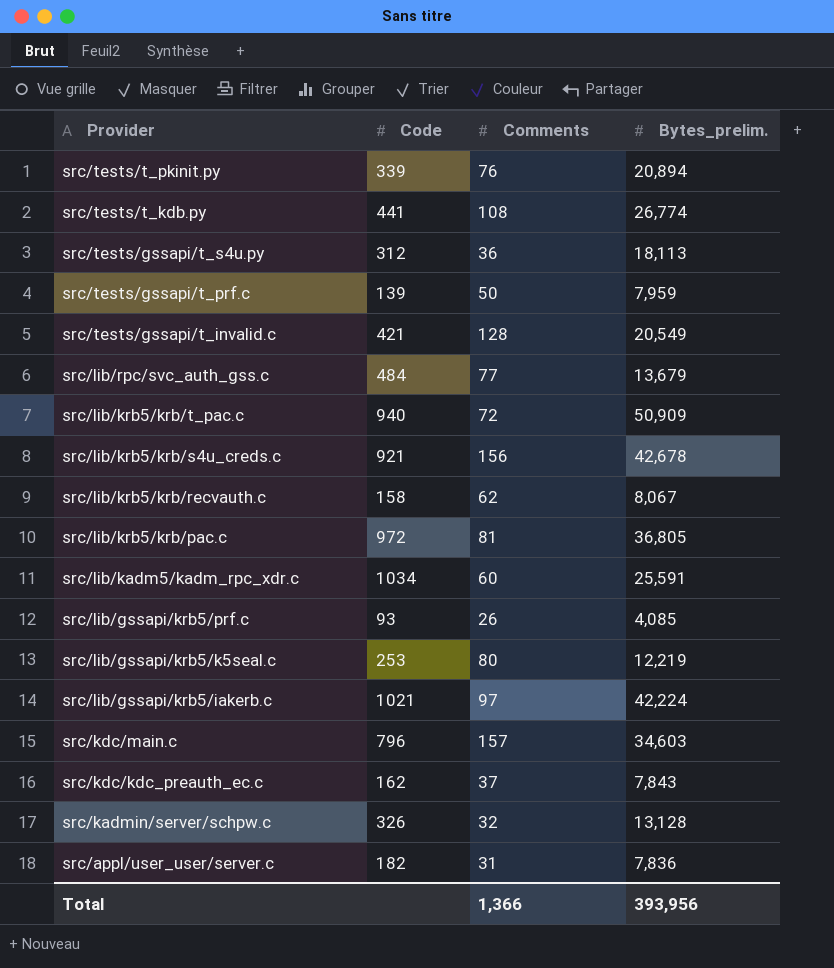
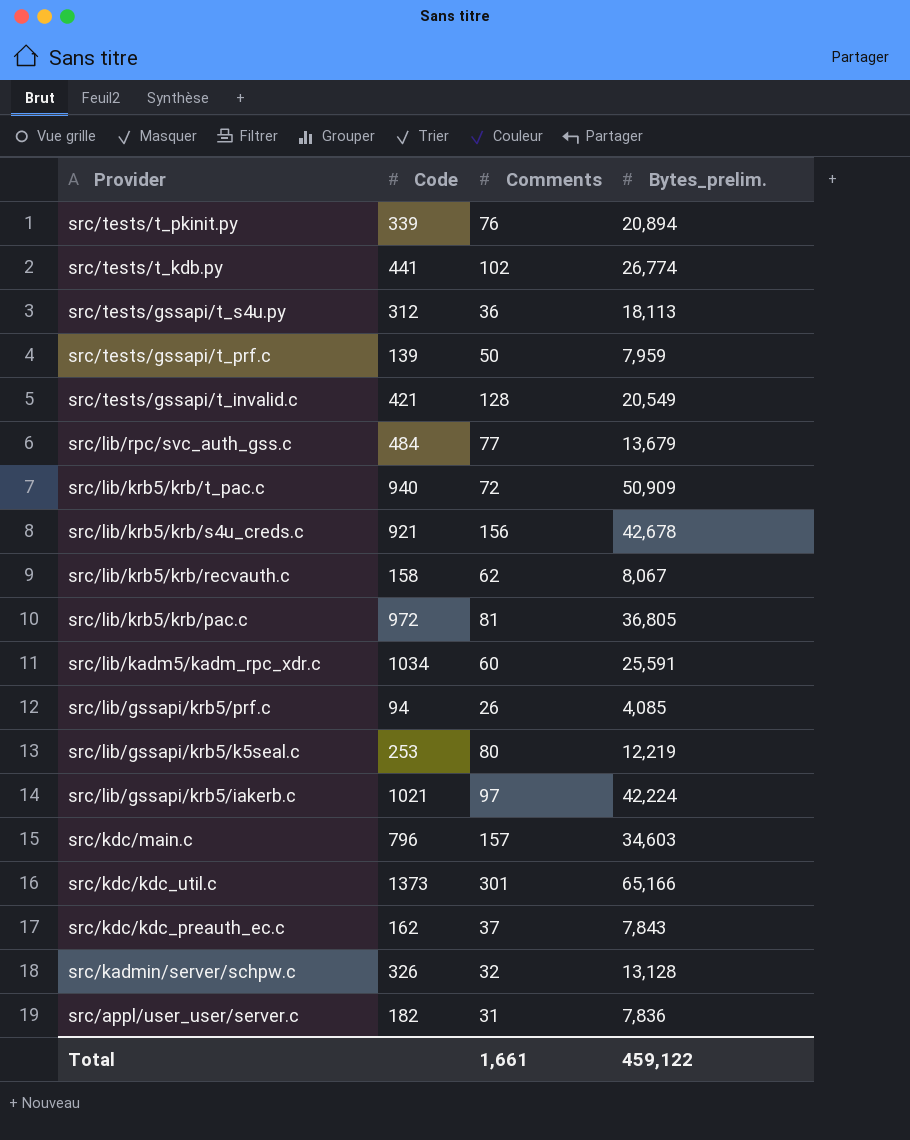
src/tests/t_kdb.py | Comments: 108 -> 102
src/lib/gssapi/krb5/prf.c | Code: 93 -> 94
row src/kdc/kdc_util.c: none -> 1373 | 301 | 65,166
Total | Comments: 1,366 -> 1,661
Total | Bytes_prelim.: 393,956 -> 459,122

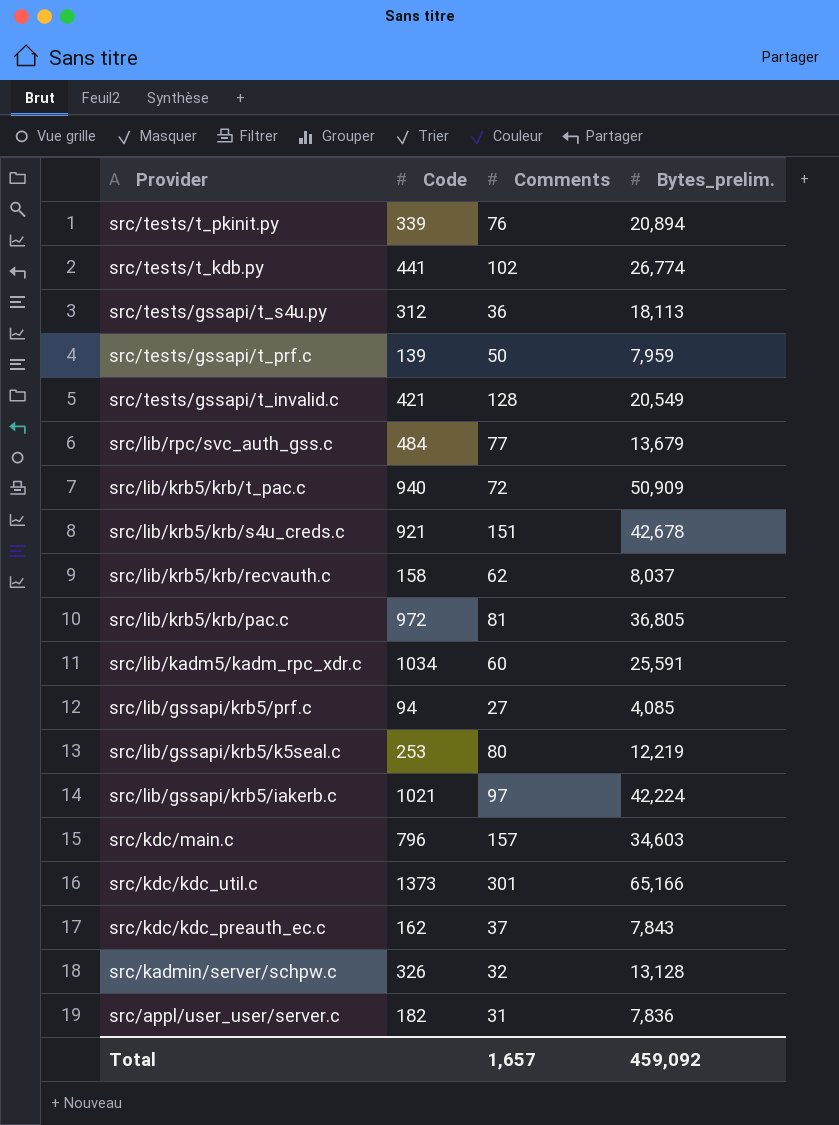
src/lib/krb5/krb/s4u_creds.c | Comments: 156 -> 151
src/lib/krb5/krb/recvauth.c | Bytes_prelim.: 8,067 -> 8,037
src/lib/gssapi/krb5/prf.c | Comments: 26 -> 27
Total | Comments: 1,661 -> 1,657
Total | Bytes_prelim.: 459,122 -> 459,092

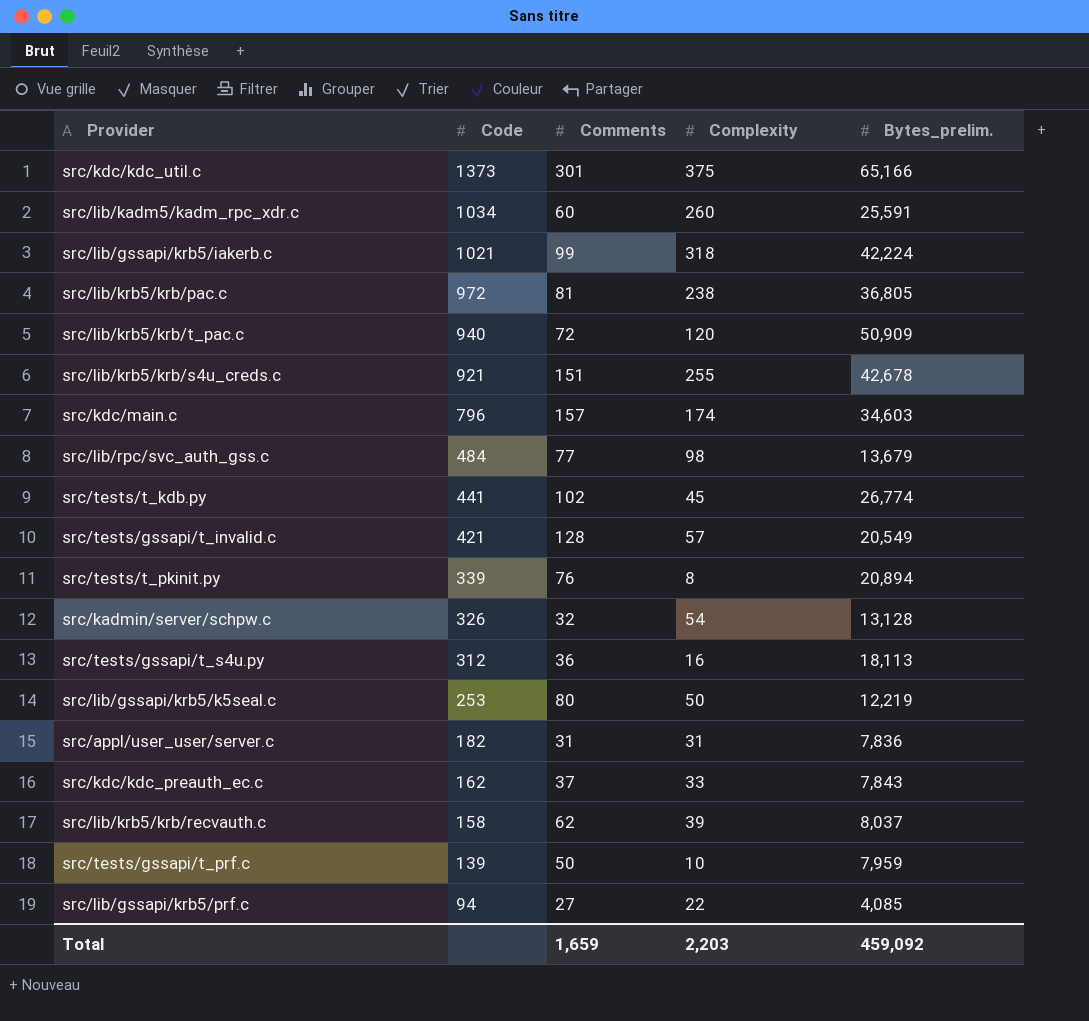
row order: Provider descending -> Code descending
column Complexity | position: none -> 4
src/lib/gssapi/krb5/iakerb.c | Comments: 97 -> 99
Total | Comments: 1,657 -> 1,659

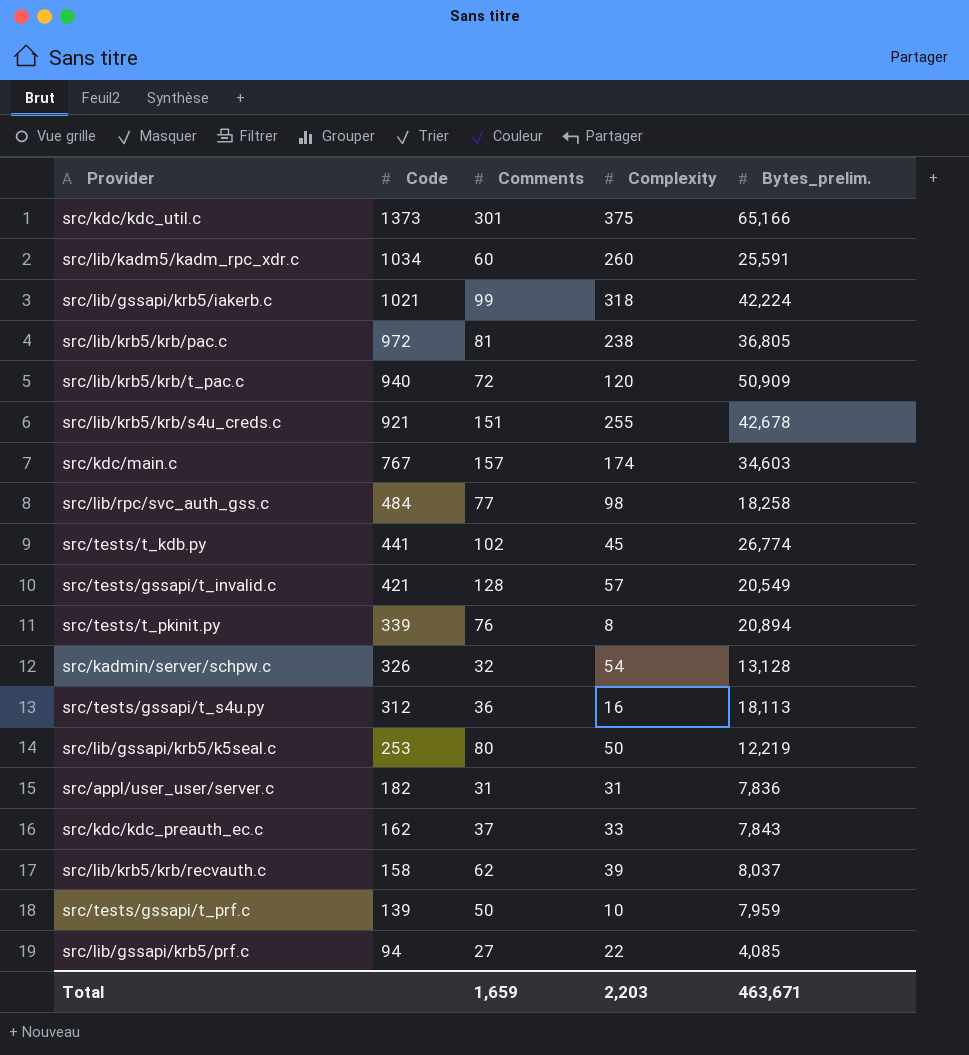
src/kdc/main.c | Code: 796 -> 767
src/lib/rpc/svc_auth_gss.c | Bytes_prelim.: 13,679 -> 18,258
Total | Bytes_prelim.: 459,092 -> 463,671

